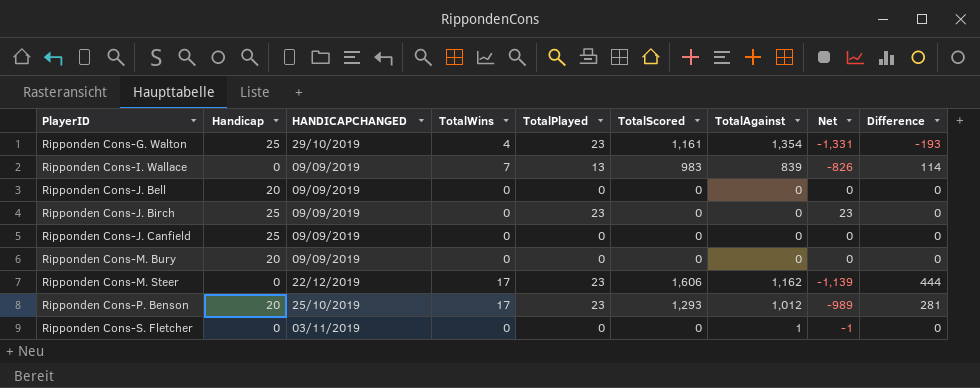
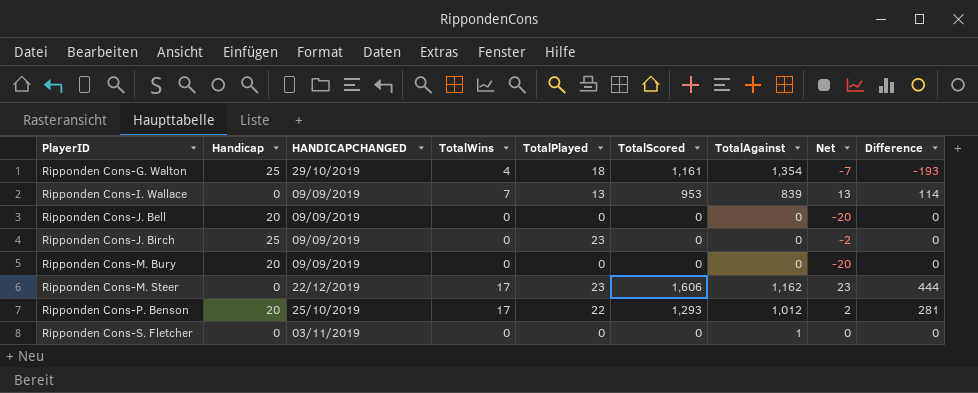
column Net | formula: [TotalPlayed] - [TotalAgainst] -> [TotalPlayed] - [Handicap]
row Ripponden Cons-J. Canfield: 25 | 09/09/2019 | 0 | 0 | 0 | 0 | 0 | 0 -> none
Ripponden Cons-G. Walton | TotalPlayed: 23 -> 18
Ripponden Cons-I. Wallace | TotalScored: 983 -> 953
Ripponden Cons-P. Benson | TotalPlayed: 23 -> 22

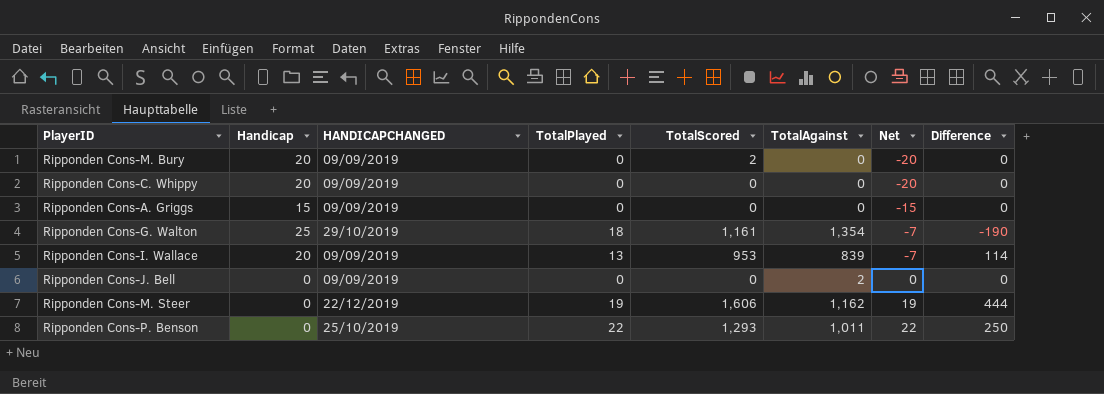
row order: PlayerID ascending -> Net ascending
column TotalWins | position: 4 -> none
row Ripponden Cons-J. Birch: 25 | 09/09/2019 | 0 | 23 | 0 | 0 | -2 | 0 -> none
row Ripponden Cons-S. Fletcher: 0 | 03/11/2019 | 0 | 0 | 0 | 1 | 0 | 0 -> none
Ripponden Cons-M. Bury | TotalScored: 0 -> 2
row Ripponden Cons-C. Whippy: none -> 20 | 09/09/2019 | 0 | 0 | 0 | -20 | 0
row Ripponden Cons-A. Griggs: none -> 15 | 09/09/2019 | 0 | 0 | 0 | -15 | 0
Ripponden Cons-G. Walton | Difference: -193 -> -190
Ripponden Cons-I. Wallace | Handicap: 0 -> 20
Ripponden Cons-I. Wallace | Net: 13 -> -7
Ripponden Cons-J. Bell | Handicap: 20 -> 0
Ripponden Cons-J. Bell | TotalAgainst: 0 -> 2
Ripponden Cons-J. Bell | Net: -20 -> 0
Ripponden Cons-M. Steer | TotalPlayed: 23 -> 19
Ripponden Cons-M. Steer | Net: 23 -> 19
Ripponden Cons-P. Benson | Handicap: 20 -> 0
Ripponden Cons-P. Benson | TotalAgainst: 1,012 -> 1,011
Ripponden Cons-P. Benson | Net: 2 -> 22
Ripponden Cons-P. Benson | Difference: 281 -> 250

